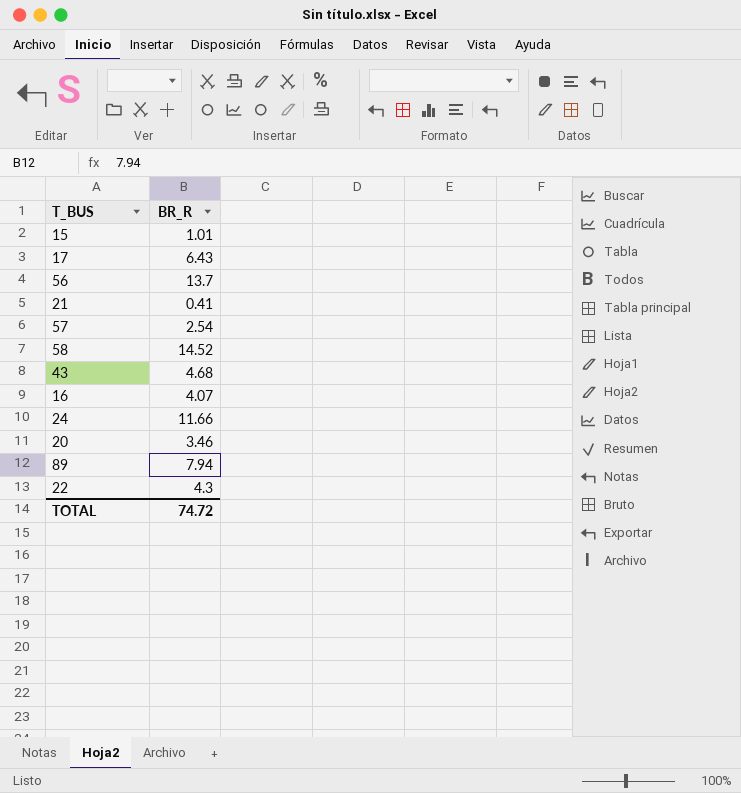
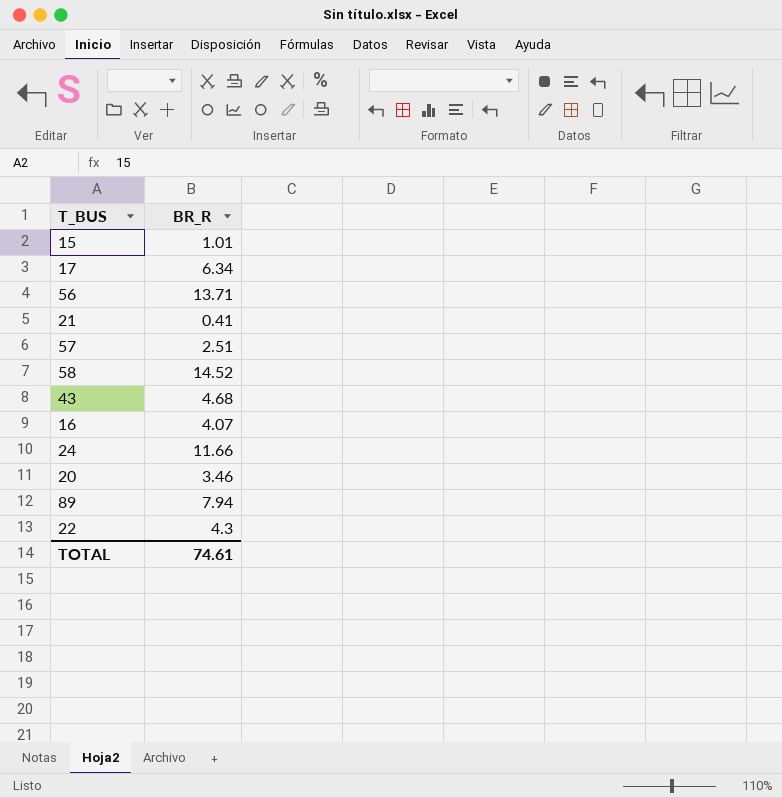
17 | BR_R: 6.43 -> 6.34
56 | BR_R: 13.7 -> 13.71
57 | BR_R: 2.54 -> 2.51
TOTAL | BR_R: 74.72 -> 74.61

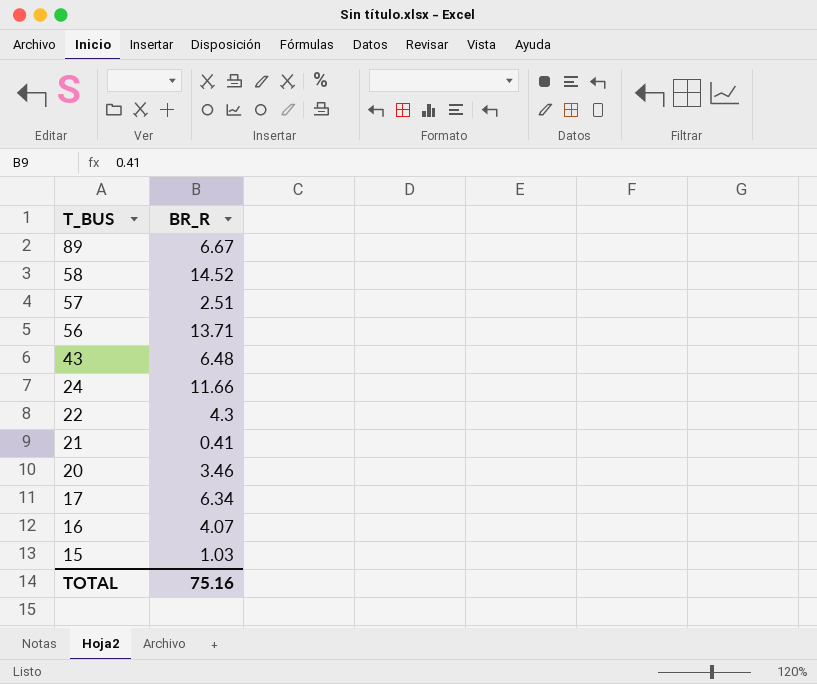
row order: none -> T_BUS descending
89 | BR_R: 7.94 -> 6.67
43 | BR_R: 4.68 -> 6.48
15 | BR_R: 1.01 -> 1.03
TOTAL | BR_R: 74.61 -> 75.16

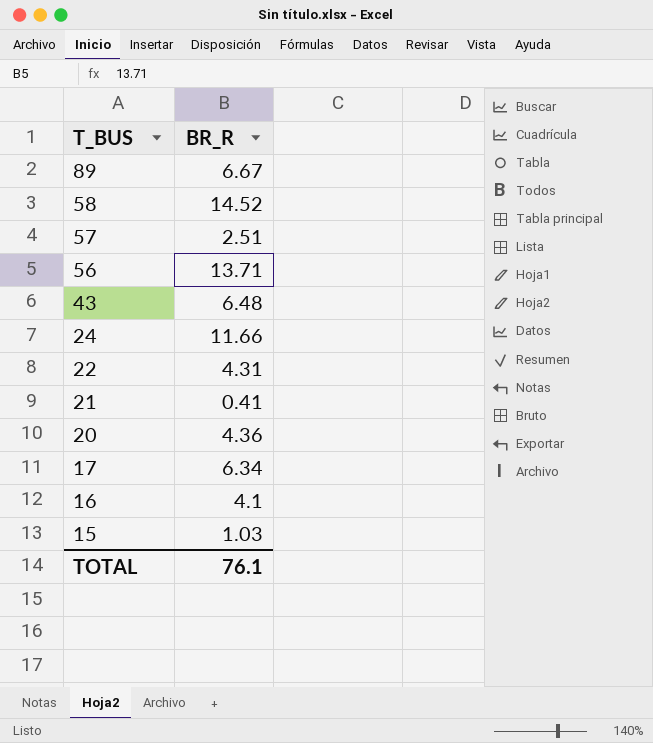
22 | BR_R: 4.3 -> 4.31
20 | BR_R: 3.46 -> 4.36
16 | BR_R: 4.07 -> 4.1
TOTAL | BR_R: 75.16 -> 76.1

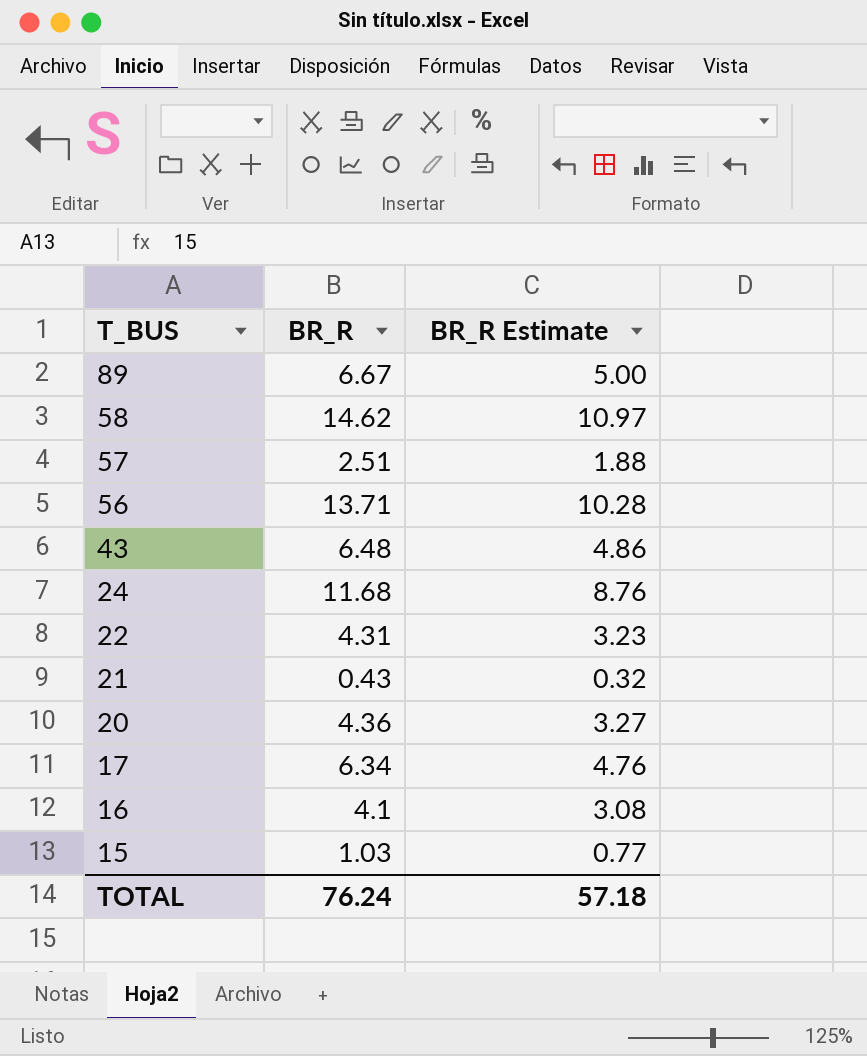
column BR_R Estimate | formula: none -> [BR_R] * 0.75
58 | BR_R: 14.52 -> 14.62
24 | BR_R: 11.66 -> 11.68
21 | BR_R: 0.41 -> 0.43
TOTAL | BR_R: 76.1 -> 76.24

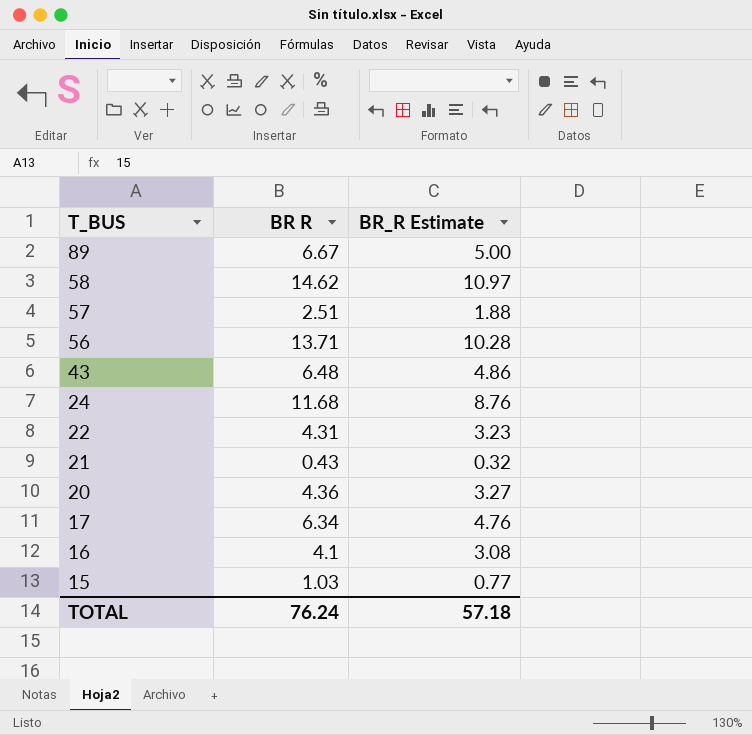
column name: BR_R -> BR R

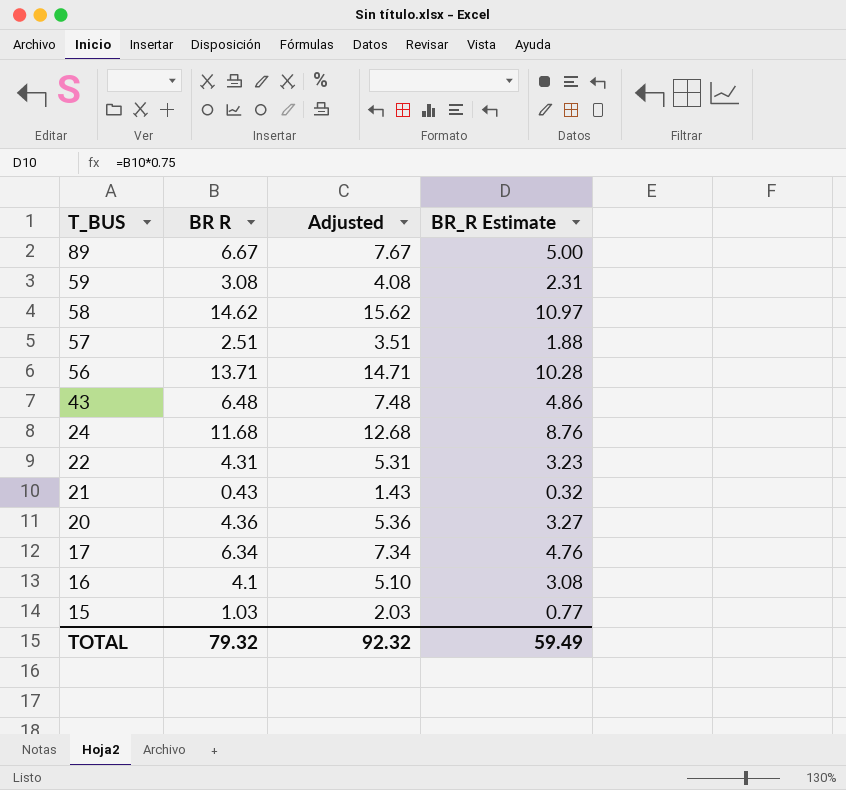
column Adjusted | formula: none -> [BR R] + 1
row 59: none -> 3.08 | 4.08 | 2.31
TOTAL | BR R: 76.24 -> 79.32
TOTAL | BR_R Estimate: 57.18 -> 59.49

